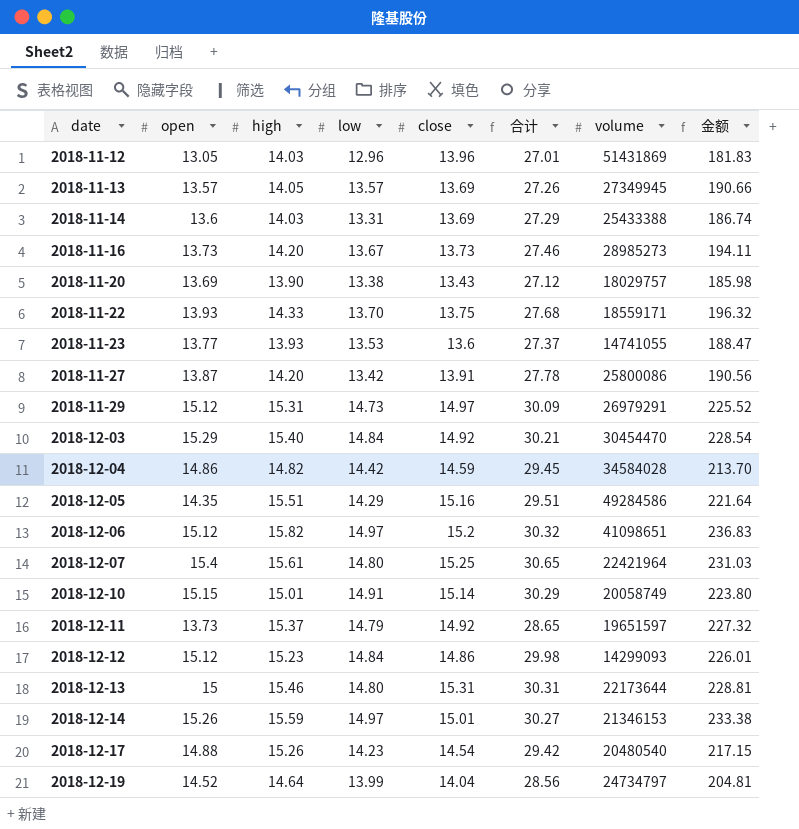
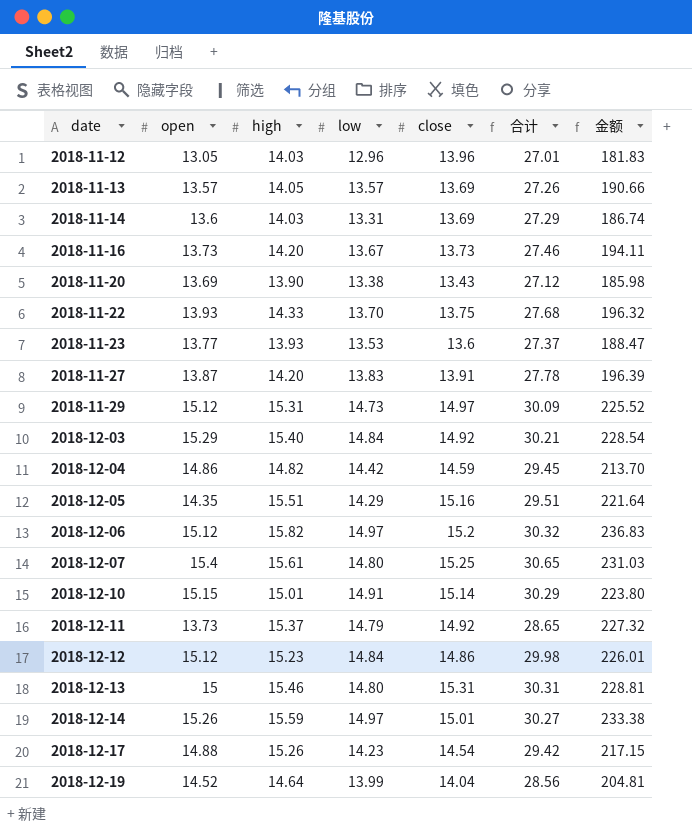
column volume | position: 7 -> none
2018-11-27 | low: 13.42 -> 13.83
2018-11-27 | 金额: 190.56 -> 196.39

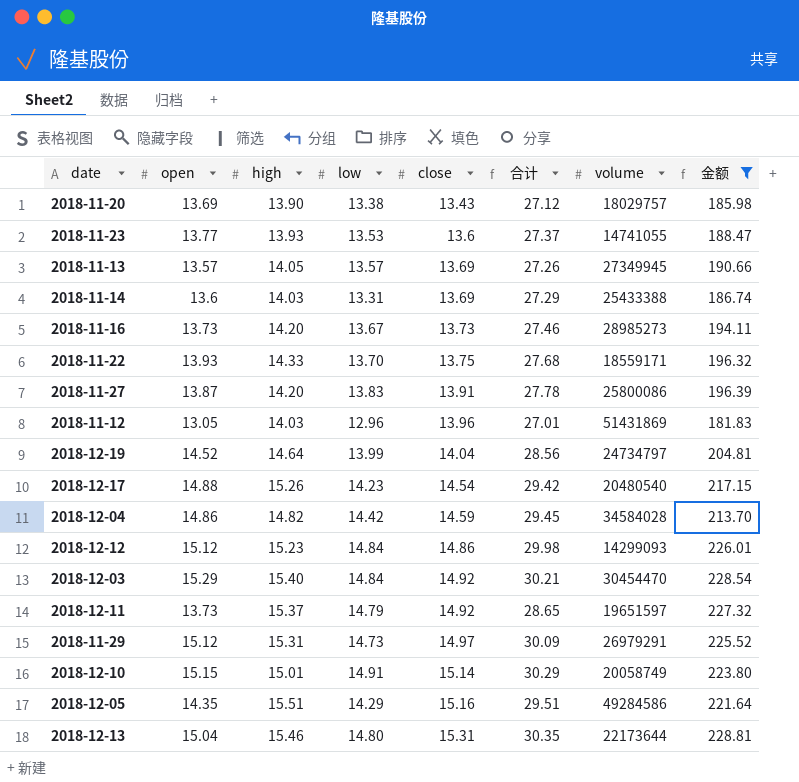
filter: none -> 金额 <= 228.81
row order: date ascending -> close ascending
column volume | position: none -> 7
2018-12-13 | open: 15 -> 15.04
2018-12-13 | 合计: 30.31 -> 30.35

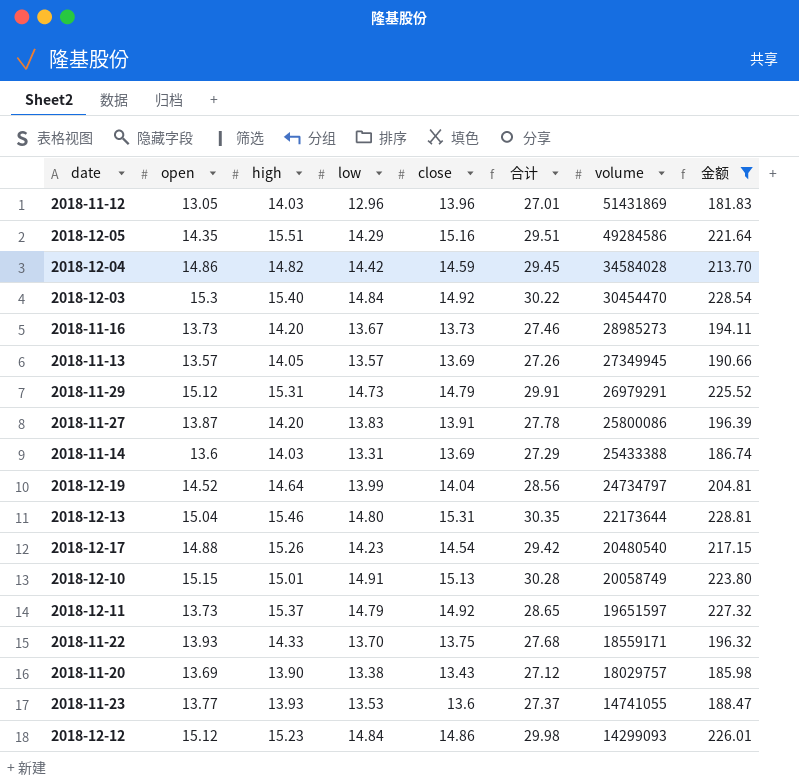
row order: close ascending -> volume descending
2018-12-03 | open: 15.29 -> 15.3
2018-12-03 | 合计: 30.21 -> 30.22
2018-11-29 | close: 14.97 -> 14.79
2018-11-29 | 合计: 30.09 -> 29.91
2018-12-10 | close: 15.14 -> 15.13
2018-12-10 | 合计: 30.29 -> 30.28

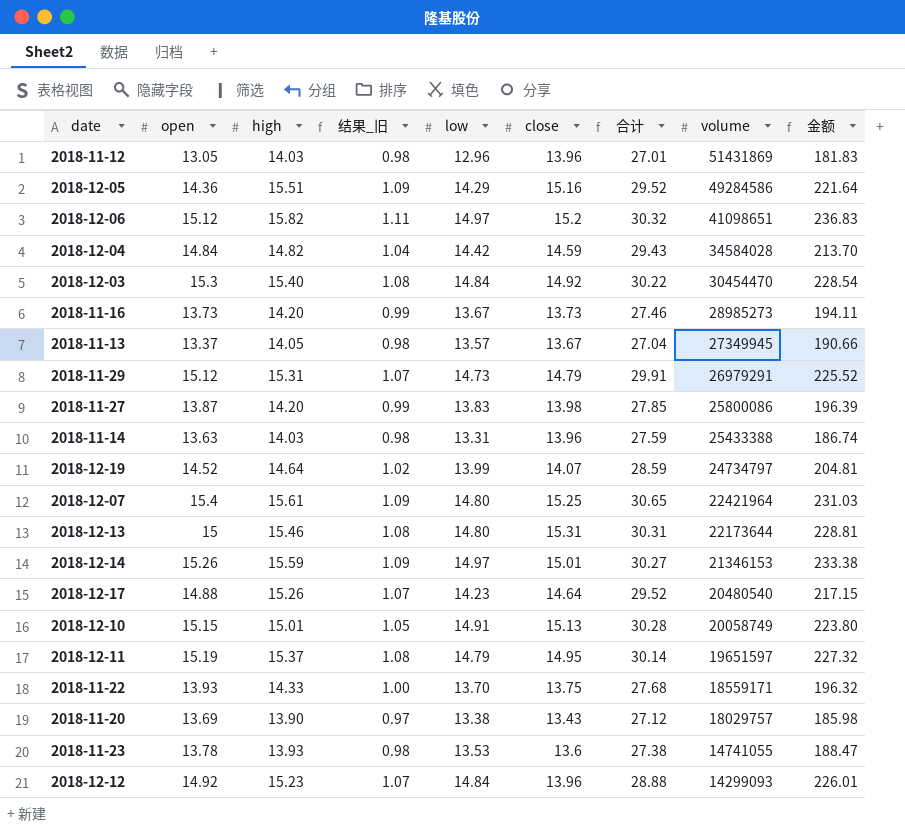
filter: 金额 <= 228.81 -> none
column 结果_旧 | formula: none -> [high] * 0.07
2018-12-05 | open: 14.35 -> 14.36
2018-12-05 | 合计: 29.51 -> 29.52
2018-12-04 | open: 14.86 -> 14.84
2018-12-04 | 合计: 29.45 -> 29.43
2018-11-13 | open: 13.57 -> 13.37
2018-11-13 | close: 13.69 -> 13.67
2018-11-13 | 合计: 27.26 -> 27.04
2018-11-27 | close: 13.91 -> 13.98
2018-11-27 | 合计: 27.78 -> 27.85
2018-11-14 | open: 13.6 -> 13.63
2018-11-14 | close: 13.69 -> 13.96
2018-11-14 | 合计: 27.29 -> 27.59
2018-12-19 | close: 14.04 -> 14.07
2018-12-19 | 合计: 28.56 -> 28.59
2018-12-13 | open: 15.04 -> 15
2018-12-13 | 合计: 30.35 -> 30.31
2018-12-17 | close: 14.54 -> 14.64
2018-12-17 | 合计: 29.42 -> 29.52
2018-12-11 | open: 13.73 -> 15.19
2018-12-11 | close: 14.92 -> 14.95
2018-12-11 | 合计: 28.65 -> 30.14
2018-11-23 | open: 13.77 -> 13.78
2018-11-23 | 合计: 27.37 -> 27.38
2018-12-12 | open: 15.12 -> 14.92
2018-12-12 | close: 14.86 -> 13.96
2018-12-12 | 合计: 29.98 -> 28.88

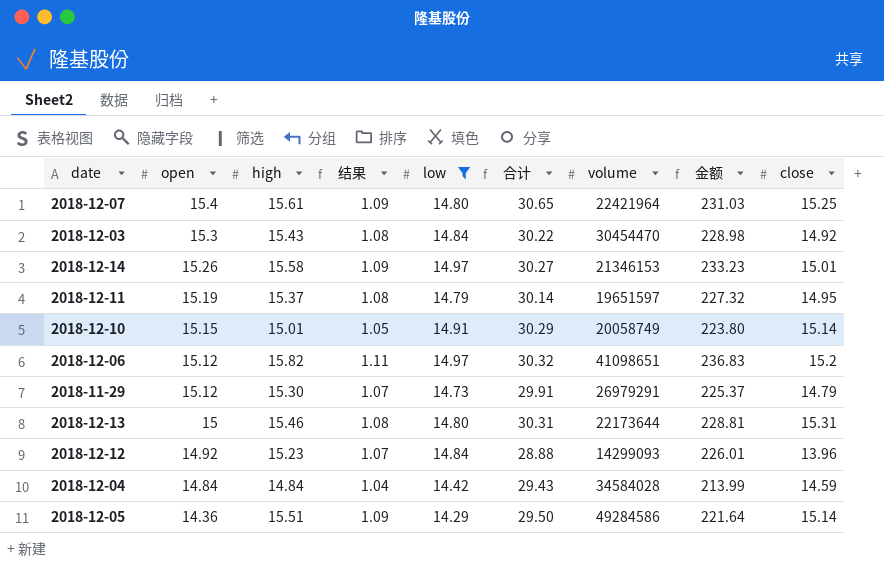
filter: none -> low >= 14.29
row order: volume descending -> open descending
column name: 结果_旧 -> 结果
column close | position: 6 -> 9
2018-12-03 | high: 15.40 -> 15.43
2018-12-03 | 金额: 228.54 -> 228.98
2018-12-14 | high: 15.59 -> 15.58
2018-12-14 | 金额: 233.38 -> 233.23
2018-12-10 | 合计: 30.28 -> 30.29
2018-12-10 | close: 15.13 -> 15.14
2018-11-29 | high: 15.31 -> 15.30
2018-11-29 | 金额: 225.52 -> 225.37
2018-12-04 | high: 14.82 -> 14.84
2018-12-04 | 金额: 213.70 -> 213.99
2018-12-05 | 合计: 29.52 -> 29.50
2018-12-05 | close: 15.16 -> 15.14

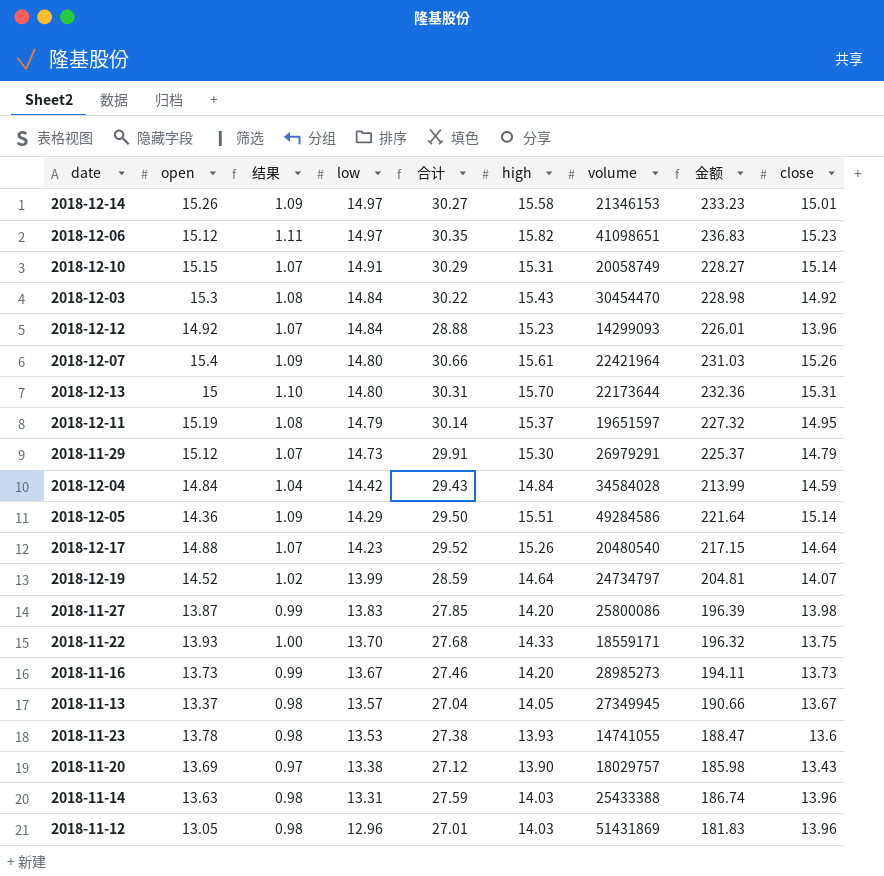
filter: low >= 14.29 -> none
row order: open descending -> low descending
column high | position: 3 -> 6
2018-12-06 | 合计: 30.32 -> 30.35
2018-12-06 | close: 15.2 -> 15.23
2018-12-10 | 结果: 1.05 -> 1.07
2018-12-10 | high: 15.01 -> 15.31
2018-12-10 | 金额: 223.80 -> 228.27
2018-12-07 | 合计: 30.65 -> 30.66
2018-12-07 | close: 15.25 -> 15.26
2018-12-13 | 结果: 1.08 -> 1.10
2018-12-13 | high: 15.46 -> 15.70
2018-12-13 | 金额: 228.81 -> 232.36

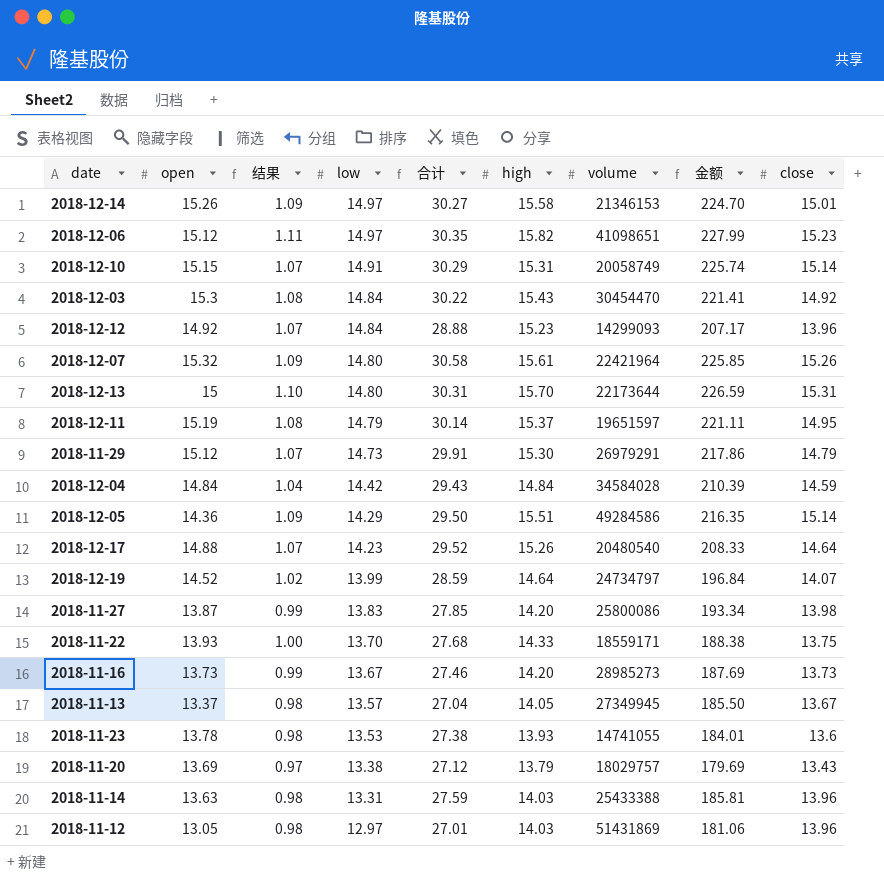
column 金额 | formula: [low] * [high] -> [low] * [close]
2018-12-07 | open: 15.4 -> 15.32
2018-12-07 | 合计: 30.66 -> 30.58
2018-11-20 | high: 13.90 -> 13.79
2018-11-12 | low: 12.96 -> 12.97

